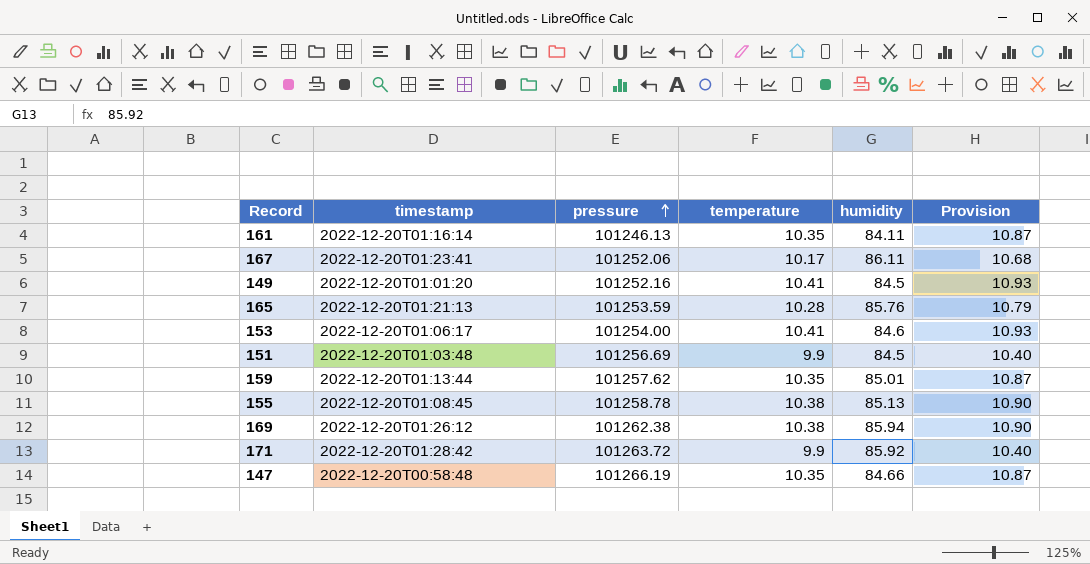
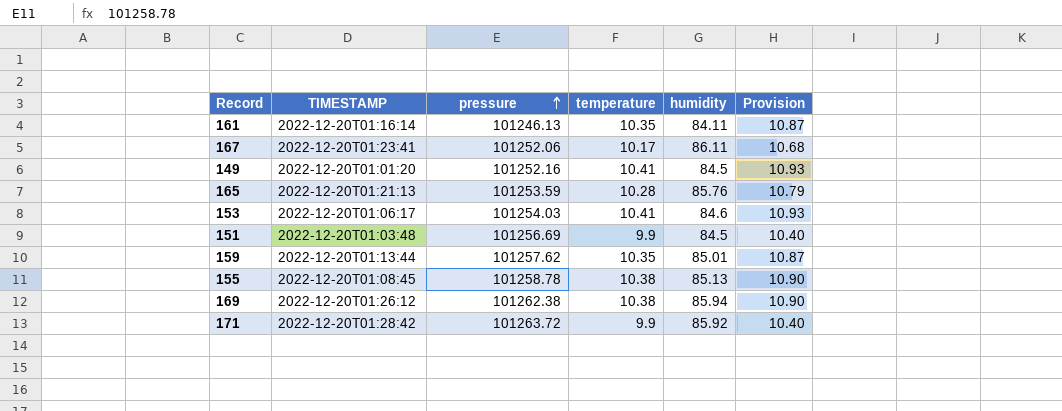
column name: timestamp -> TIMESTAMP
row 147: 2022-12-20T00:58:48 | 101266.19 | 10.35 | 84.66 | 10.87 -> none
153 | pressure: 101254.00 -> 101254.03

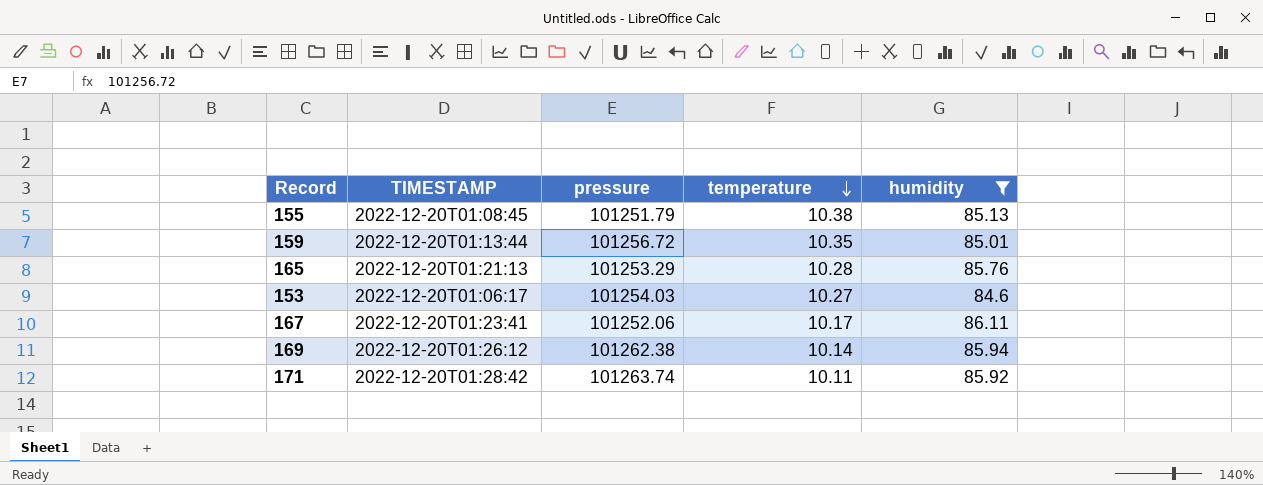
filter: none -> humidity >= 84.6
row order: pressure ascending -> temperature descending
column Provision | formula: [temperature] * 1.05 -> none
155 | pressure: 101258.78 -> 101251.79
159 | pressure: 101257.62 -> 101256.72
165 | pressure: 101253.59 -> 101253.29
153 | temperature: 10.41 -> 10.27
169 | temperature: 10.38 -> 10.14
171 | pressure: 101263.72 -> 101263.74
171 | temperature: 9.9 -> 10.11

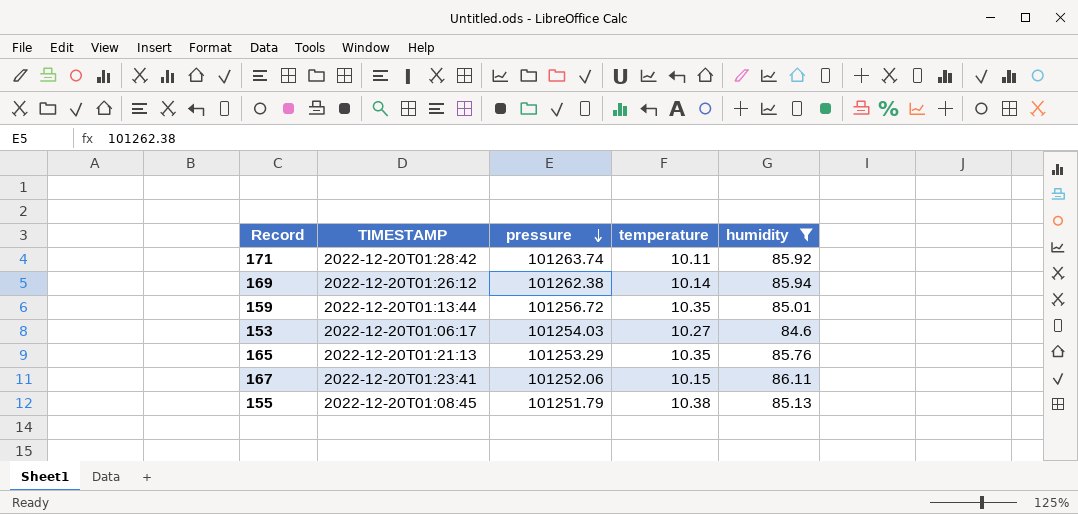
row order: temperature descending -> pressure descending
165 | temperature: 10.28 -> 10.35
167 | temperature: 10.17 -> 10.15

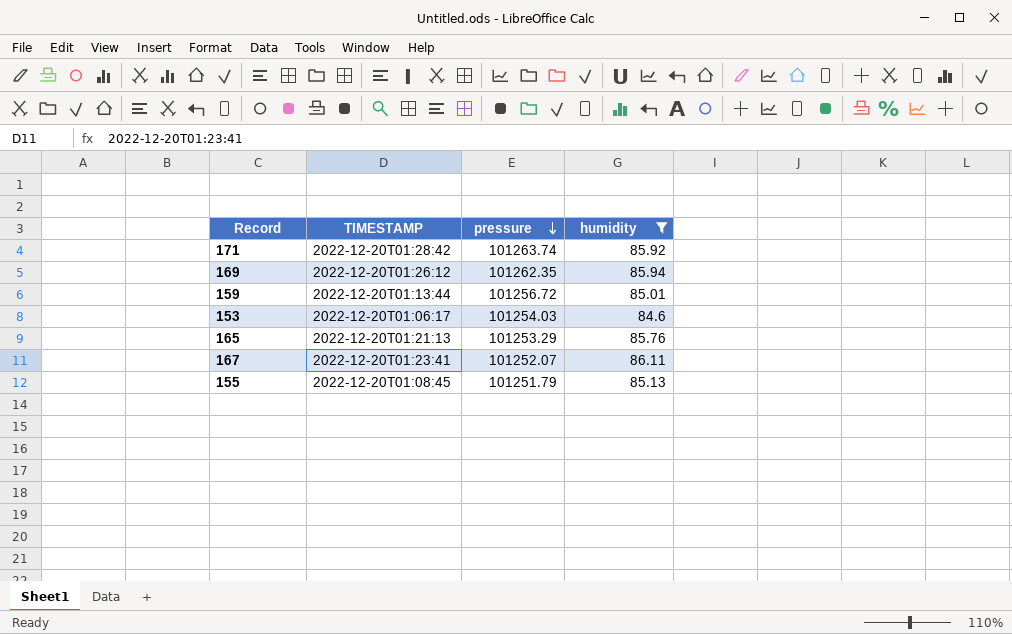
column temperature | position: 4 -> none
169 | pressure: 101262.38 -> 101262.35
167 | pressure: 101252.06 -> 101252.07

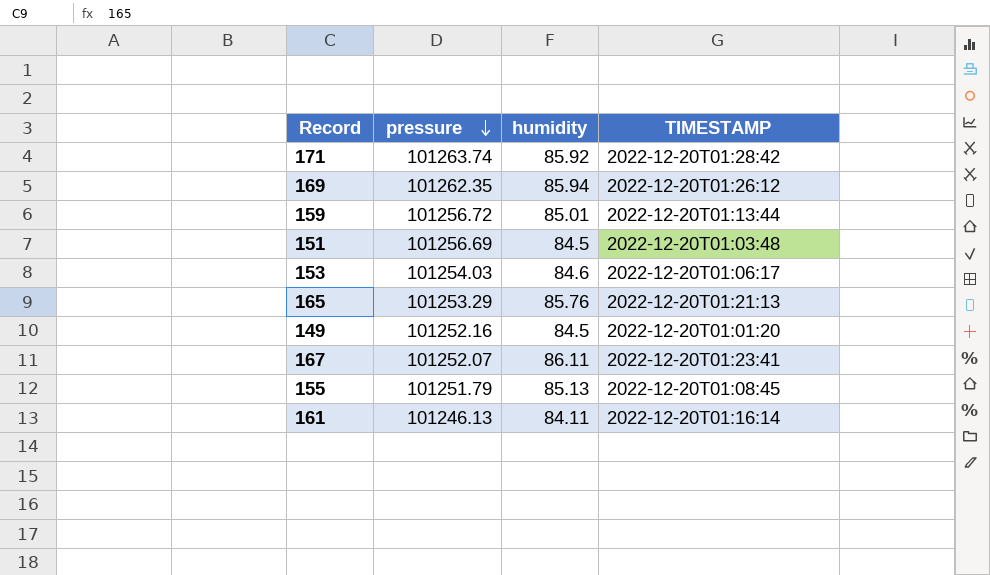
filter: humidity >= 84.6 -> none
column TIMESTAMP | position: 2 -> 4

